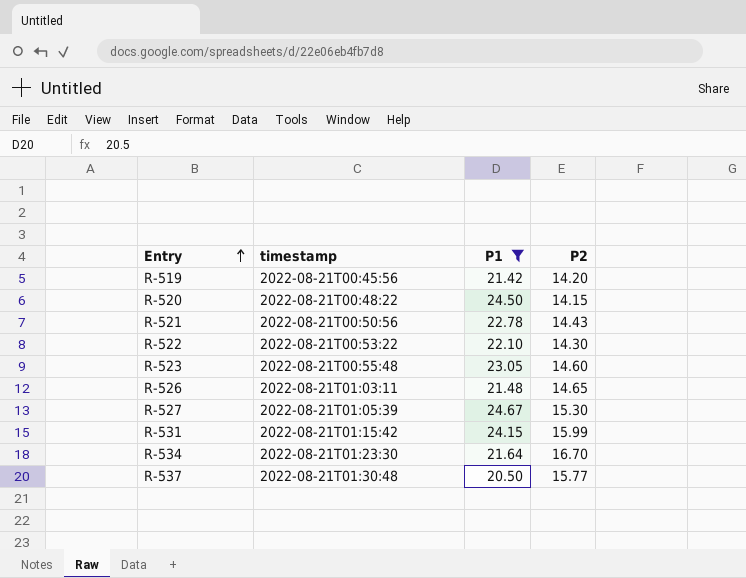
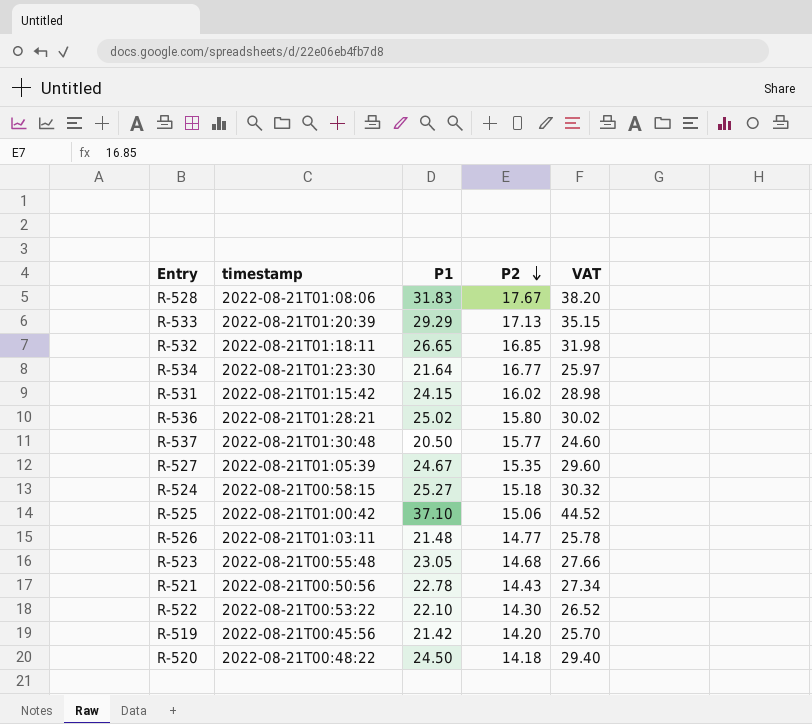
filter: P1 <= 24.67 -> none
row order: Entry ascending -> P2 descending
column VAT | formula: none -> [P1] * 1.2
R-534 | P2: 16.70 -> 16.77
R-531 | P2: 15.99 -> 16.02
R-527 | P2: 15.30 -> 15.35
R-526 | P2: 14.65 -> 14.77
R-523 | P2: 14.60 -> 14.68
R-520 | P2: 14.15 -> 14.18

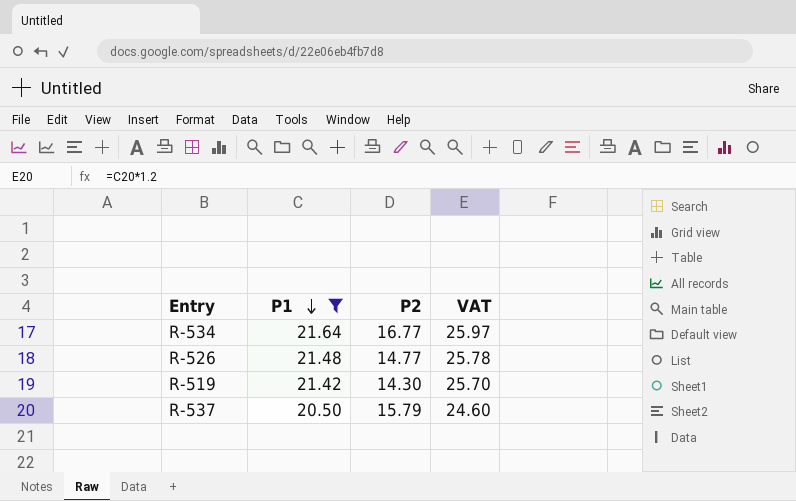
filter: none -> P1 <= 21.64
row order: P2 descending -> P1 descending
column timestamp | position: 2 -> none
R-519 | P2: 14.20 -> 14.30
R-537 | P2: 15.77 -> 15.79

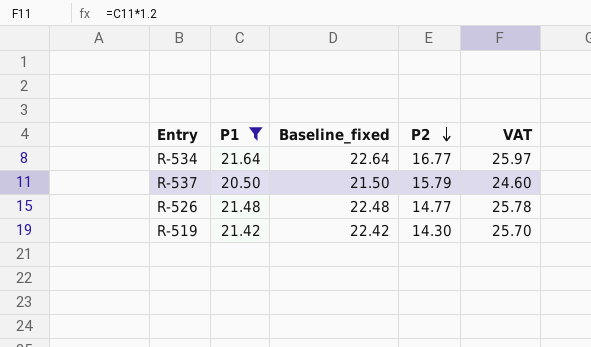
row order: P1 descending -> P2 descending
column Baseline_fixed | formula: none -> [P1] + 1

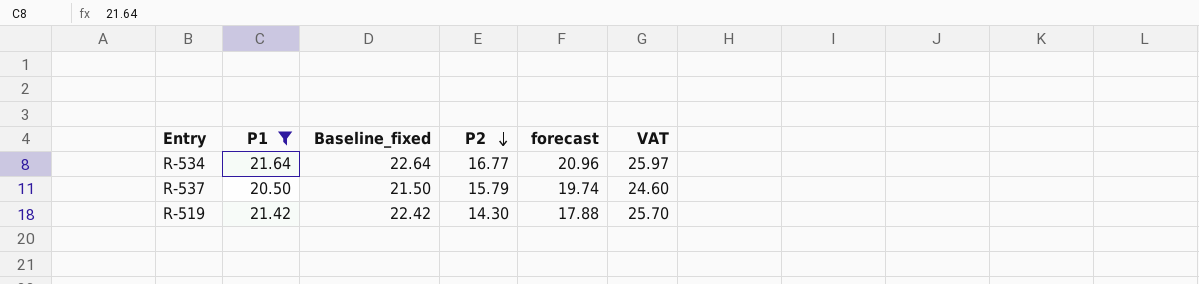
column forecast | formula: none -> [P2] * 1.25
row R-526: 21.48 | 22.48 | 14.77 | 25.78 -> none

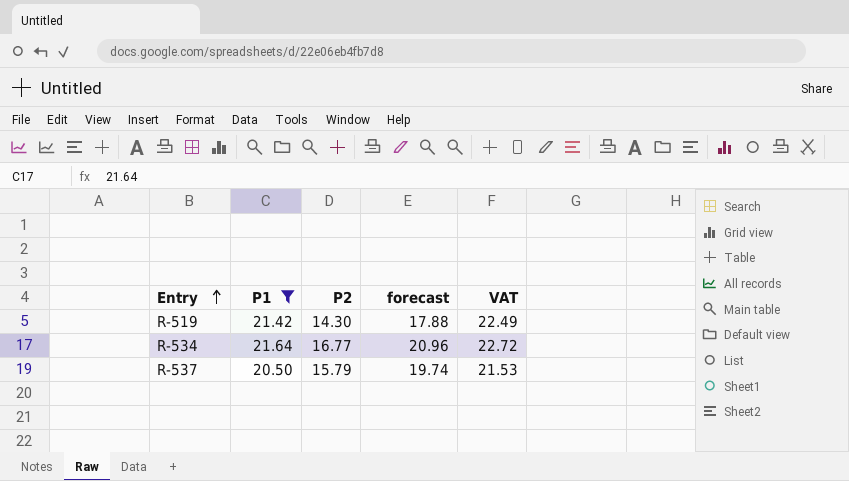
row order: P2 descending -> Entry ascending
column Baseline_fixed | formula: [P1] + 1 -> none
column VAT | formula: [P1] * 1.2 -> [P1] * 1.05

